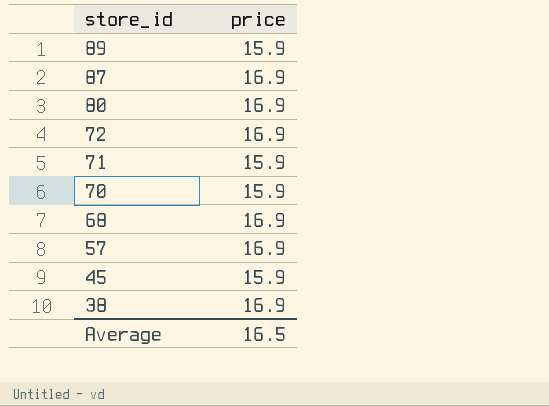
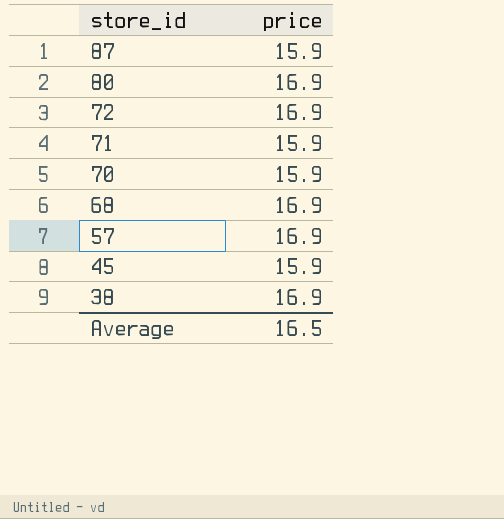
row 89: 15.9 -> none
87 | price: 16.9 -> 15.9

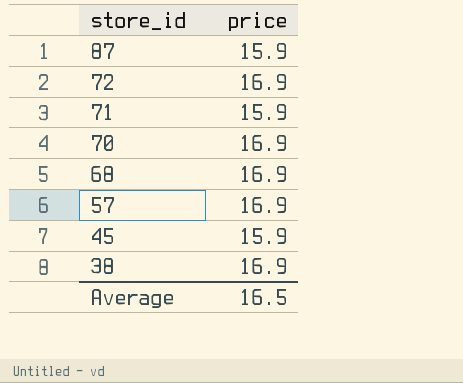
row 80: 16.9 -> none
70 | price: 15.9 -> 16.9

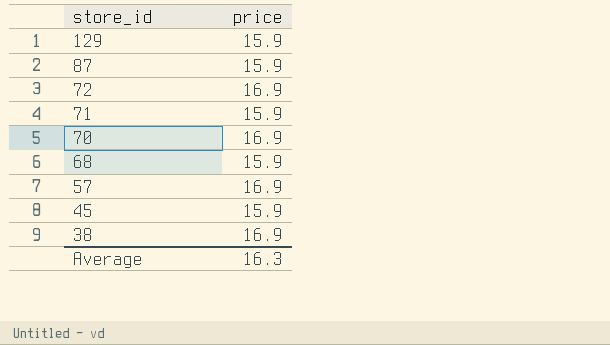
row 129: none -> 15.9
68 | price: 16.9 -> 15.9
Average | price: 16.5 -> 16.3

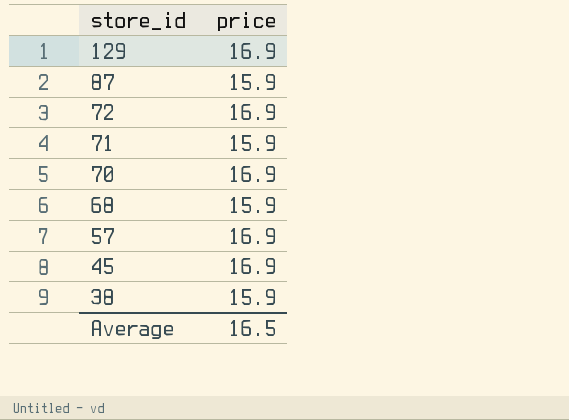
129 | price: 15.9 -> 16.9
45 | price: 15.9 -> 16.9
38 | price: 16.9 -> 15.9
Average | price: 16.3 -> 16.5

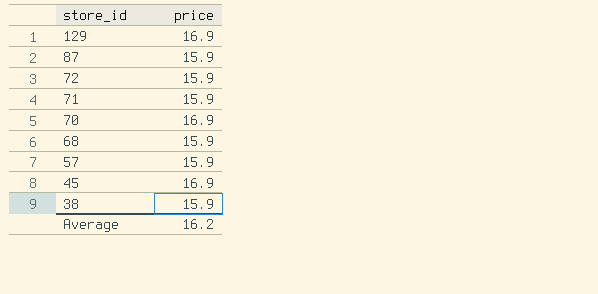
72 | price: 16.9 -> 15.9
57 | price: 16.9 -> 15.9
Average | price: 16.5 -> 16.2

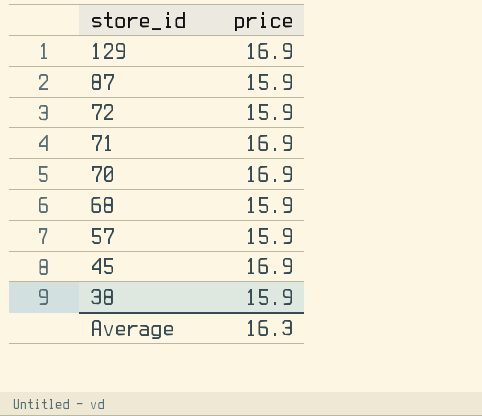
71 | price: 15.9 -> 16.9
Average | price: 16.2 -> 16.3

